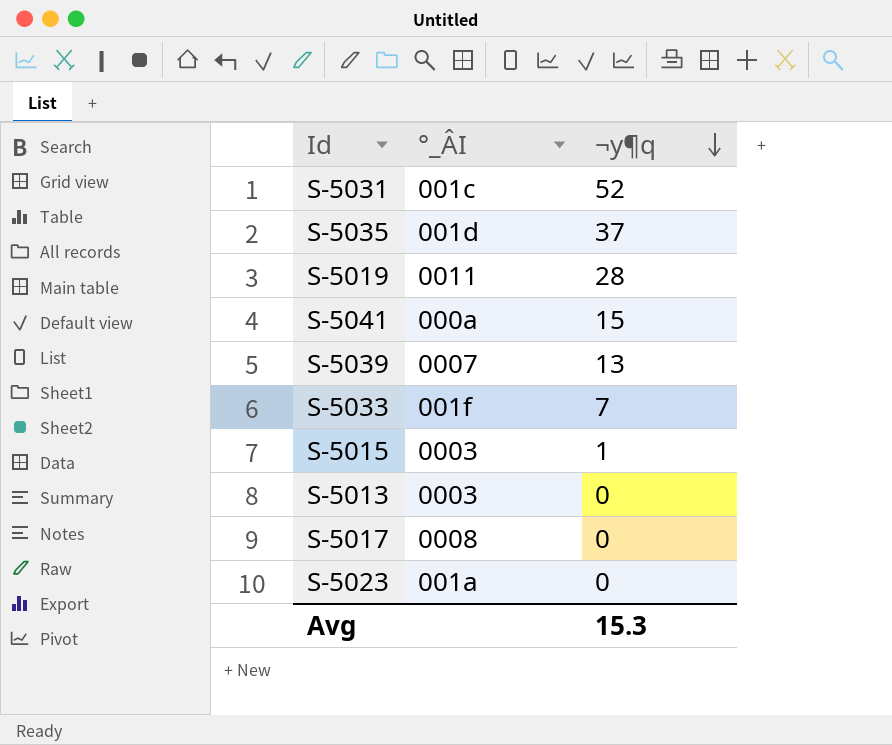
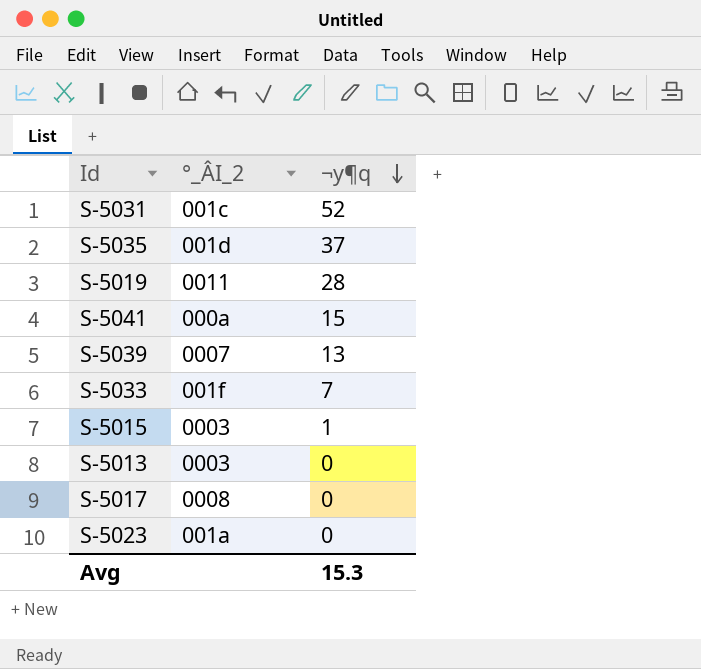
column name: °_ÂI -> °_ÂI_2

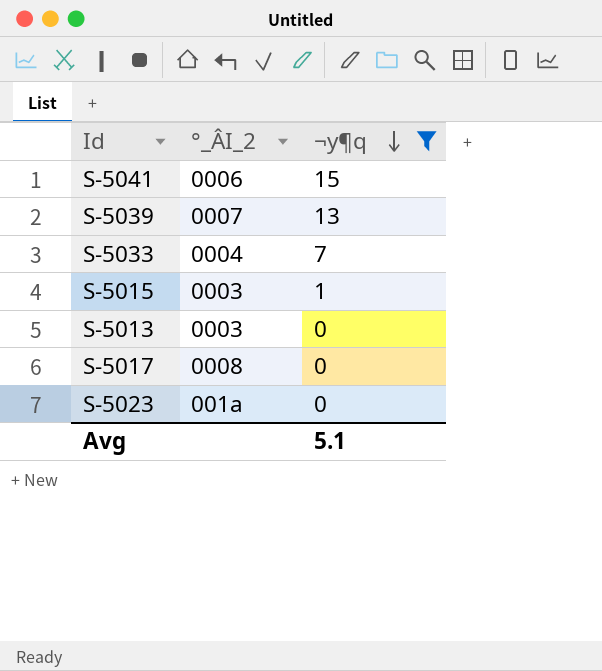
filter: none -> ¬y¶q <= 15
S-5041 | °_ÂI_2: 000a -> 0006
S-5033 | °_ÂI_2: 001f -> 0004
Avg | ¬y¶q: 15.3 -> 5.1

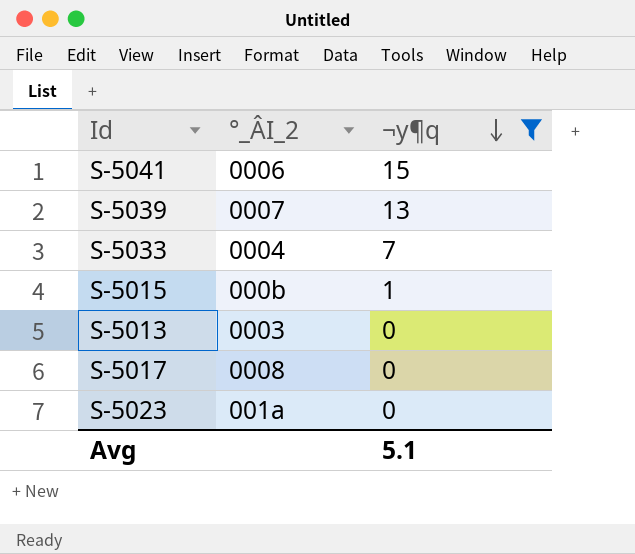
S-5015 | °_ÂI_2: 0003 -> 000b

